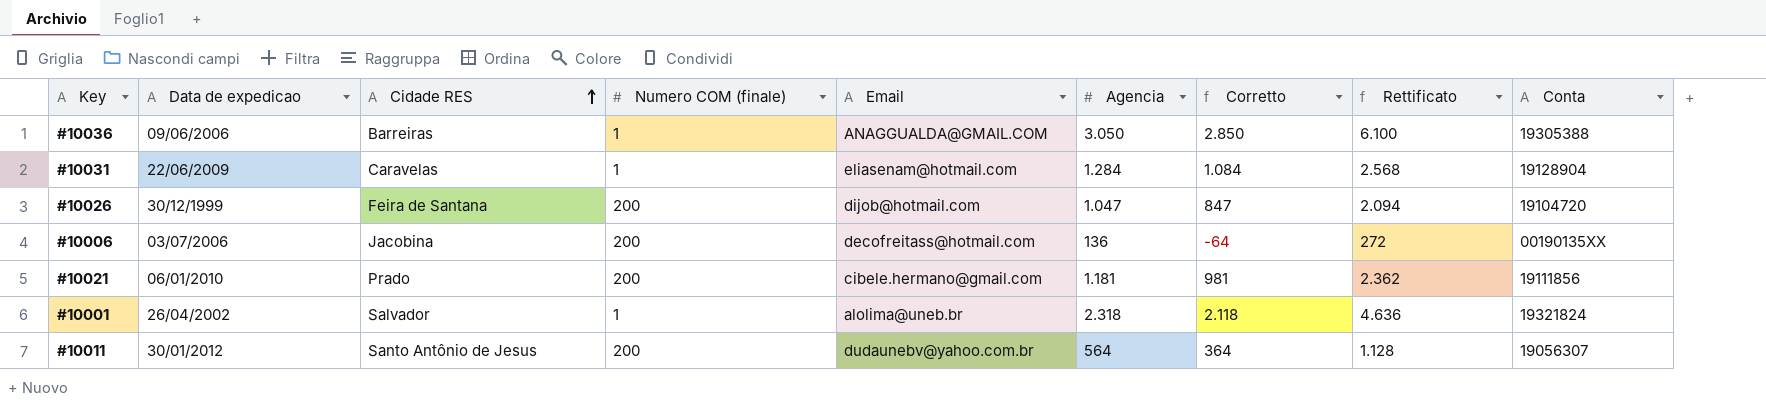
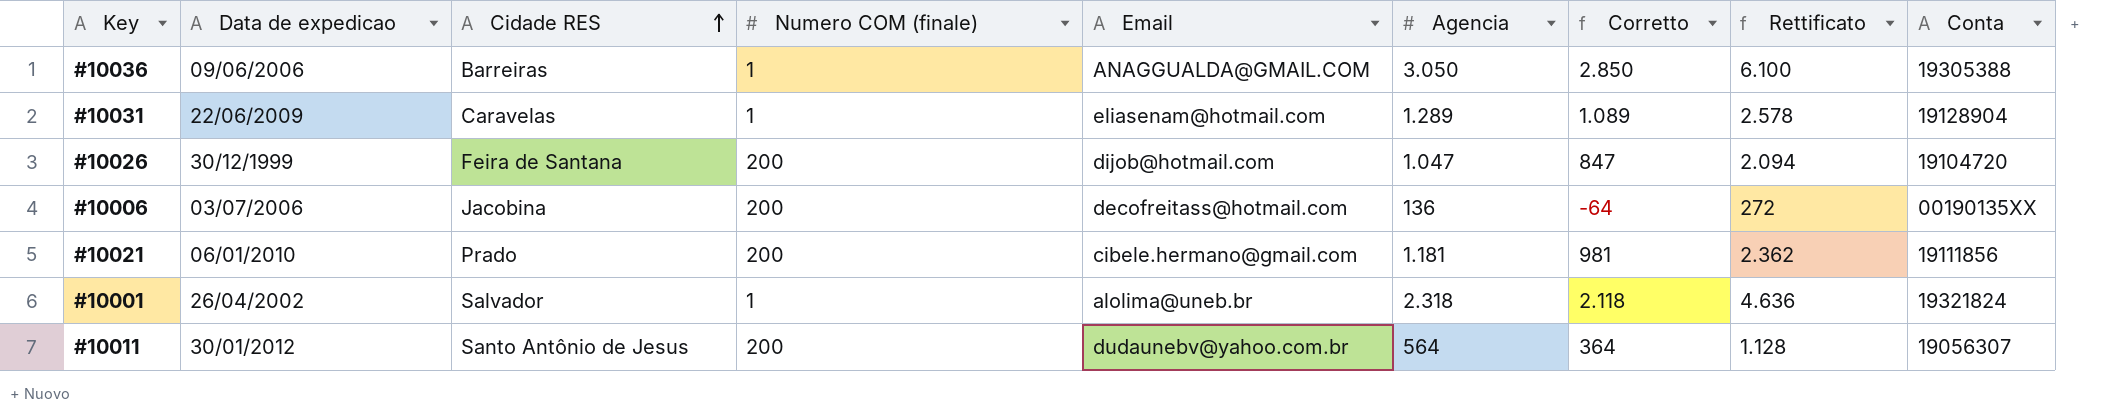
#10031 | Agencia: 1.284 -> 1.289
#10031 | Corretto: 1.084 -> 1.089
#10031 | Rettificato: 2.568 -> 2.578

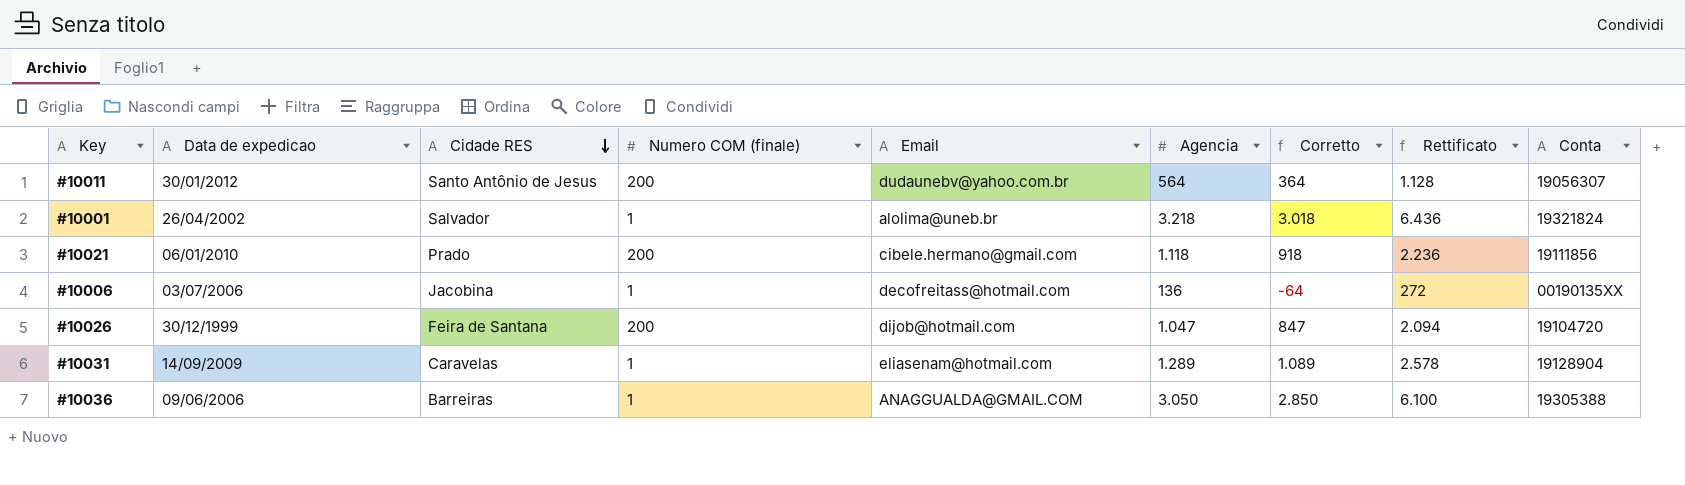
row order: Cidade RES ascending -> Cidade RES descending
#10001 | Agencia: 2.318 -> 3.218
#10001 | Corretto: 2.118 -> 3.018
#10001 | Rettificato: 4.636 -> 6.436
#10021 | Agencia: 1.181 -> 1.118
#10021 | Corretto: 981 -> 918
#10021 | Rettificato: 2.362 -> 2.236
#10006 | Numero COM (finale): 200 -> 1
#10031 | Data de expedicao: 22/06/2009 -> 14/09/2009

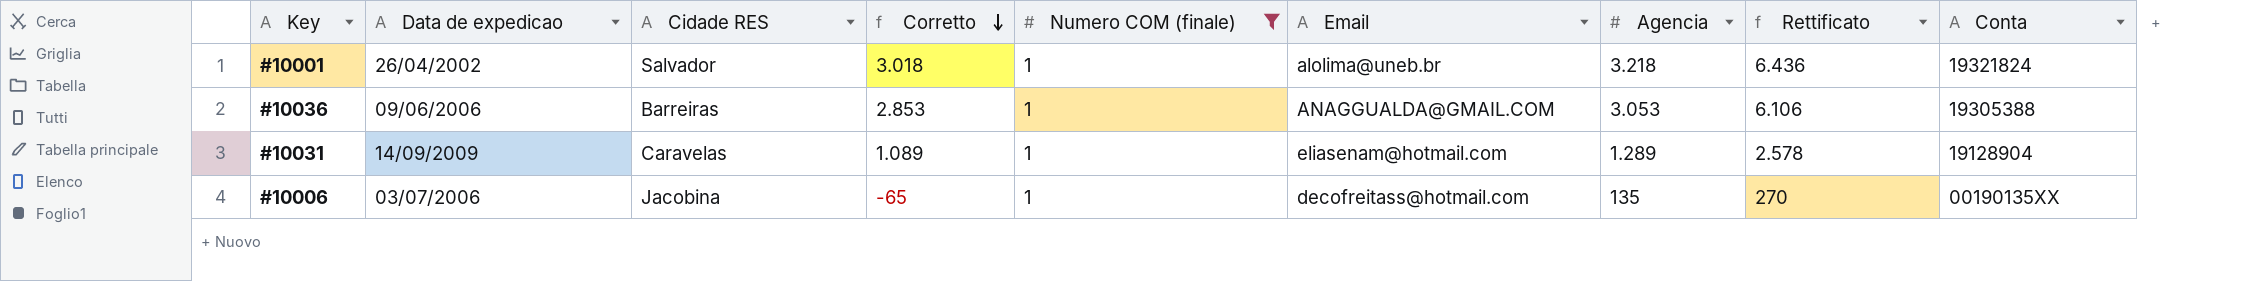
filter: none -> Numero COM (finale) = 1
row order: Cidade RES descending -> Corretto descending
column Corretto | position: 7 -> 4
#10036 | Corretto: 2.850 -> 2.853
#10036 | Agencia: 3.050 -> 3.053
#10036 | Rettificato: 6.100 -> 6.106
#10006 | Corretto: -64 -> -65
#10006 | Agencia: 136 -> 135
#10006 | Rettificato: 272 -> 270

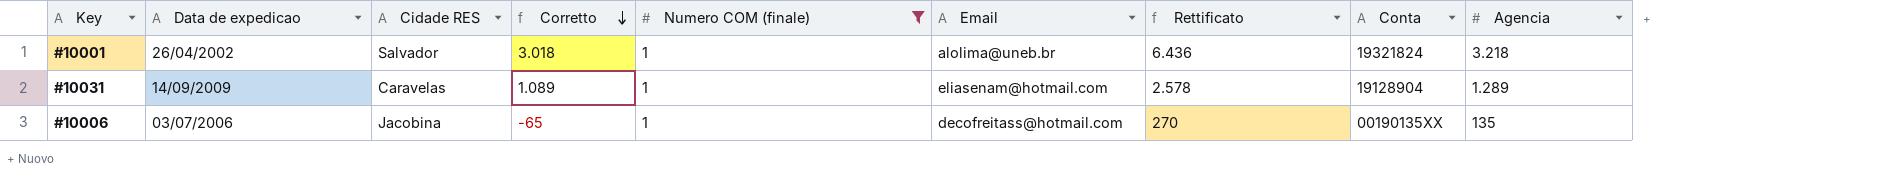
column Agencia | position: 7 -> 9
row #10036: 09/06/2006 | Barreiras | 2.853 | 1 | ANAGGUALDA@GMAIL.COM | 3.053 | 6.106 | 19305388 -> none

